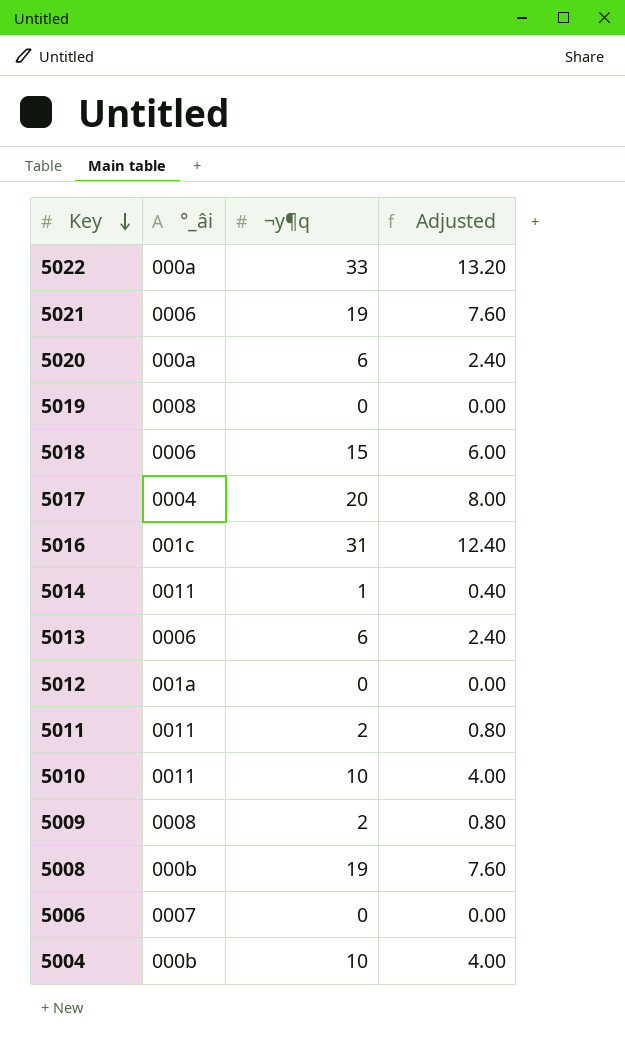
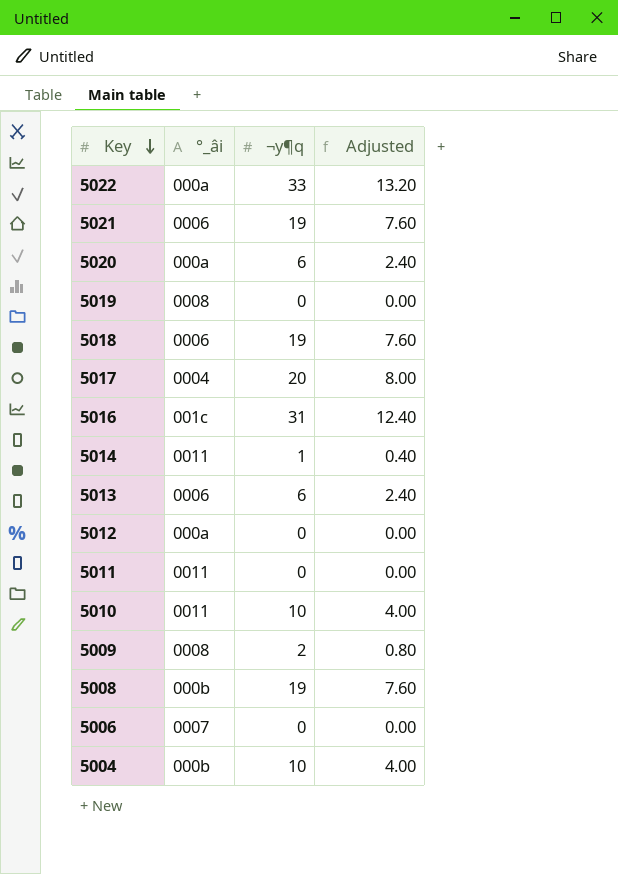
5018 | ¬y¶q: 15 -> 19
5018 | Adjusted: 6.00 -> 7.60
5012 | °_âi: 001a -> 000a
5011 | ¬y¶q: 2 -> 0
5011 | Adjusted: 0.80 -> 0.00

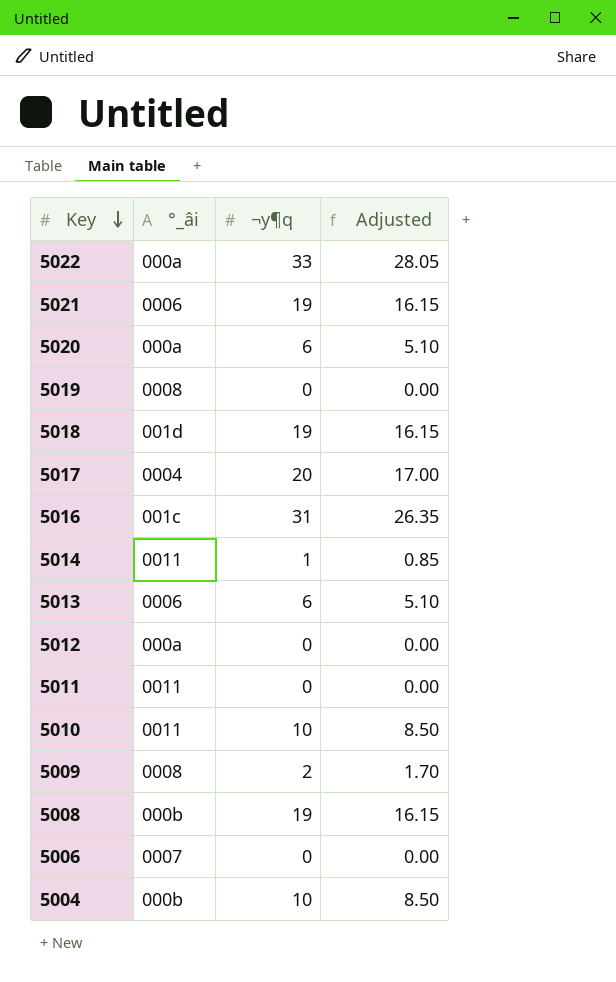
column Adjusted | formula: [¬y¶q] * 0.4 -> [¬y¶q] * 0.85
5018 | °_âi: 0006 -> 001d

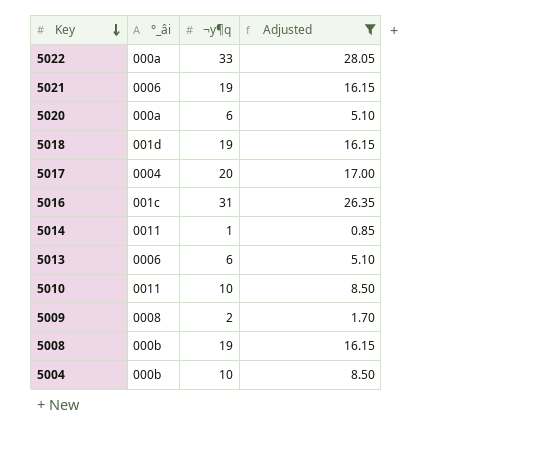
filter: none -> Adjusted != 0.00

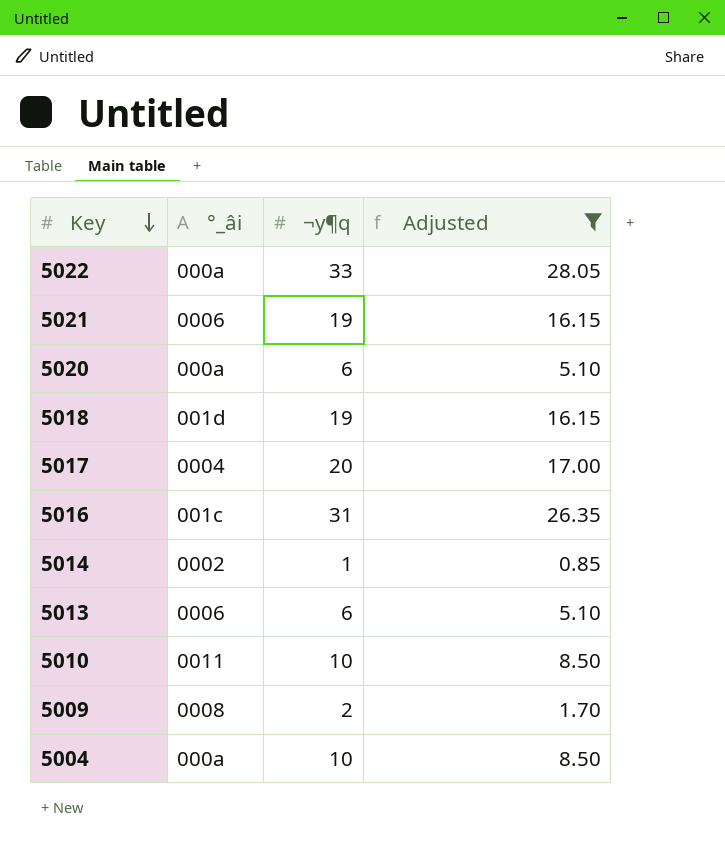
row 5008: 000b | 19 | 16.15 -> none
5014 | °_âi: 0011 -> 0002
5004 | °_âi: 000b -> 000a

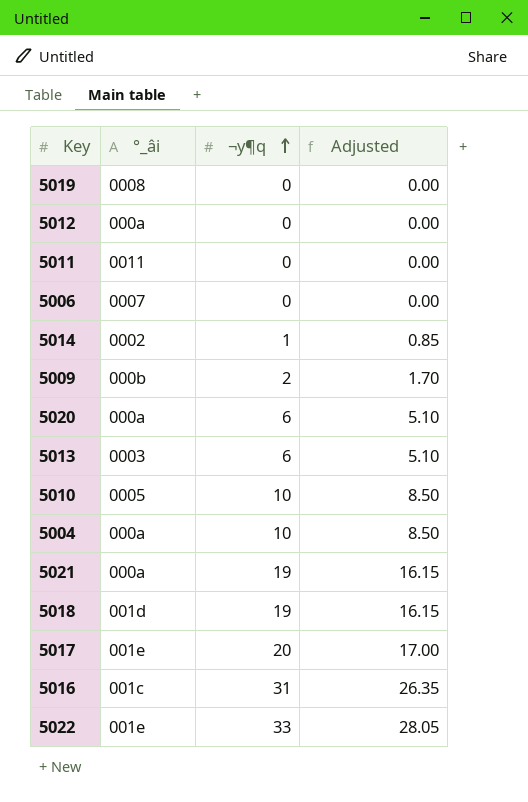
filter: Adjusted != 0.00 -> none
row order: Key descending -> ¬y¶q ascending
5009 | °_âi: 0008 -> 000b
5013 | °_âi: 0006 -> 0003
5010 | °_âi: 0011 -> 0005
5021 | °_âi: 0006 -> 000a
5017 | °_âi: 0004 -> 001e
5022 | °_âi: 000a -> 001e

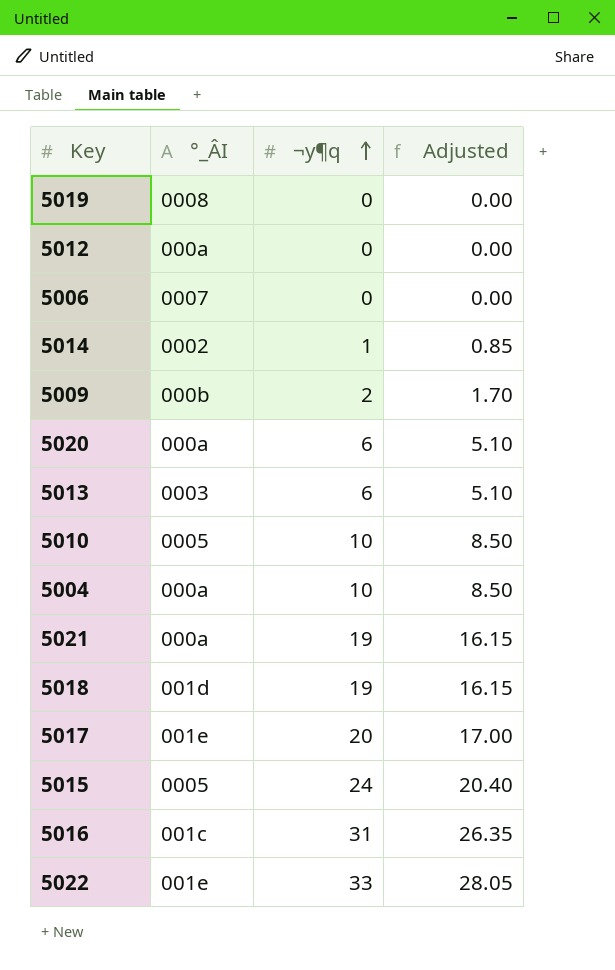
column name: °_âi -> °_ÂI
row 5011: 0011 | 0 | 0.00 -> none
row 5015: none -> 0005 | 24 | 20.40

